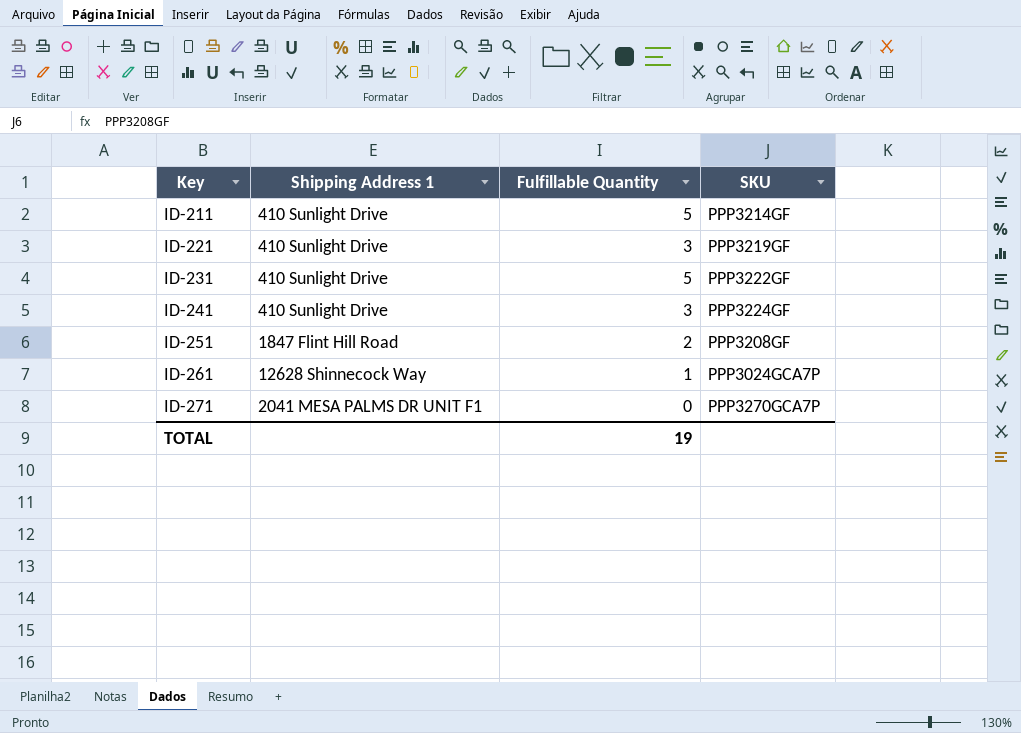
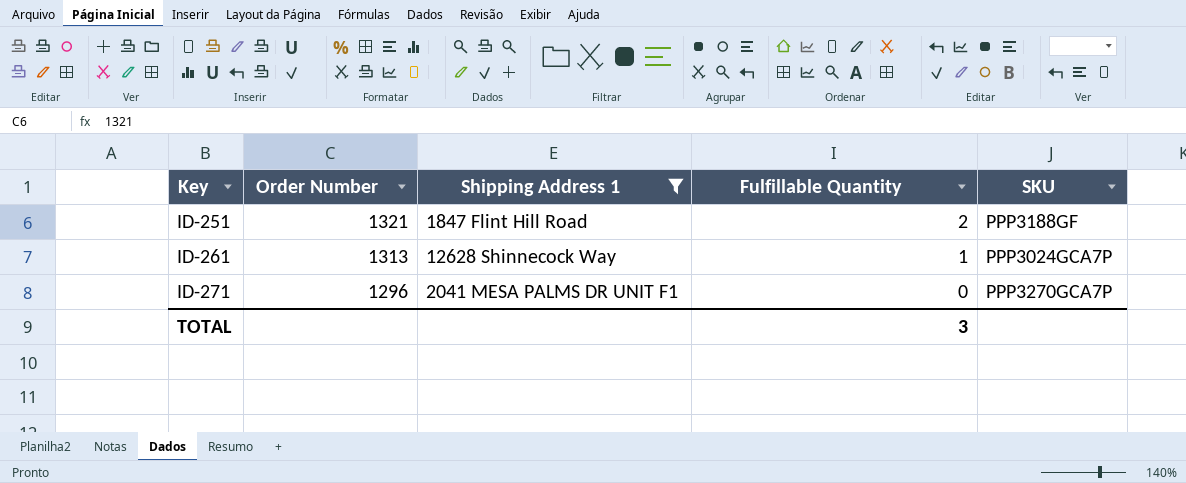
filter: none -> Shipping Address 1 != 410 Sunlight Drive
column Order Number | position: none -> 2
ID-251 | SKU: PPP3208GF -> PPP3188GF
TOTAL | Fulfillable Quantity: 19 -> 3

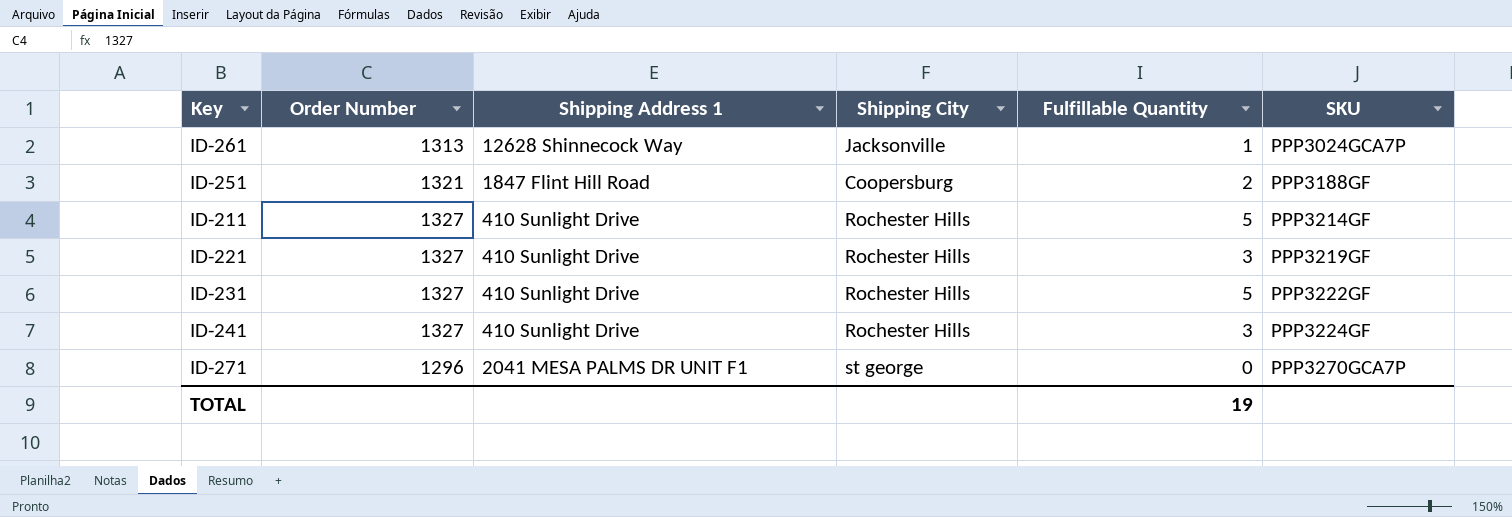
filter: Shipping Address 1 != 410 Sunlight Drive -> none
row order: Key ascending -> SKU ascending
column Shipping City | position: none -> 4
TOTAL | Fulfillable Quantity: 3 -> 19

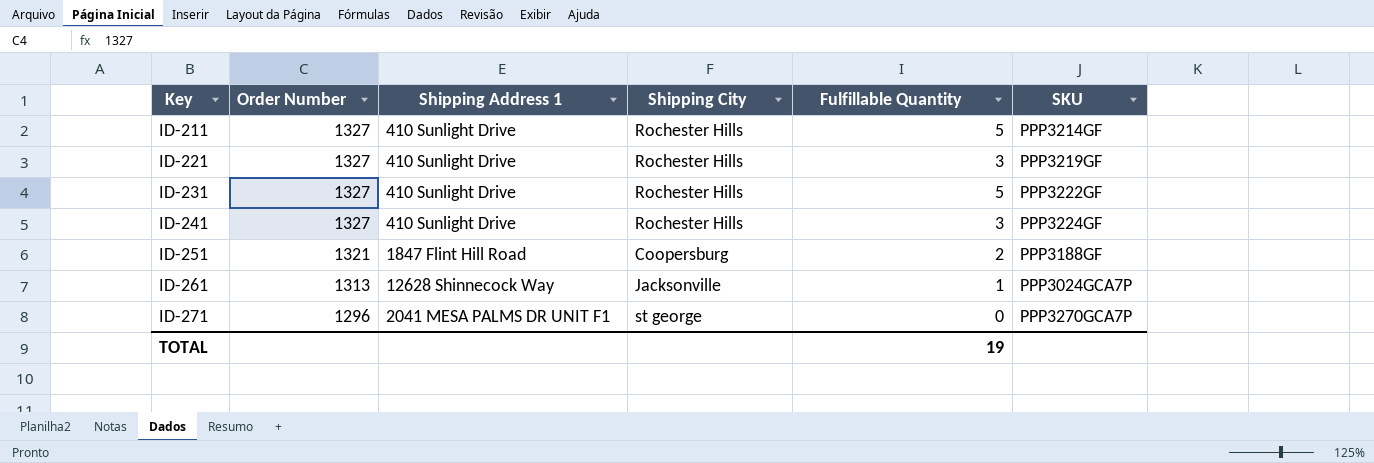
row order: SKU ascending -> Key ascending

